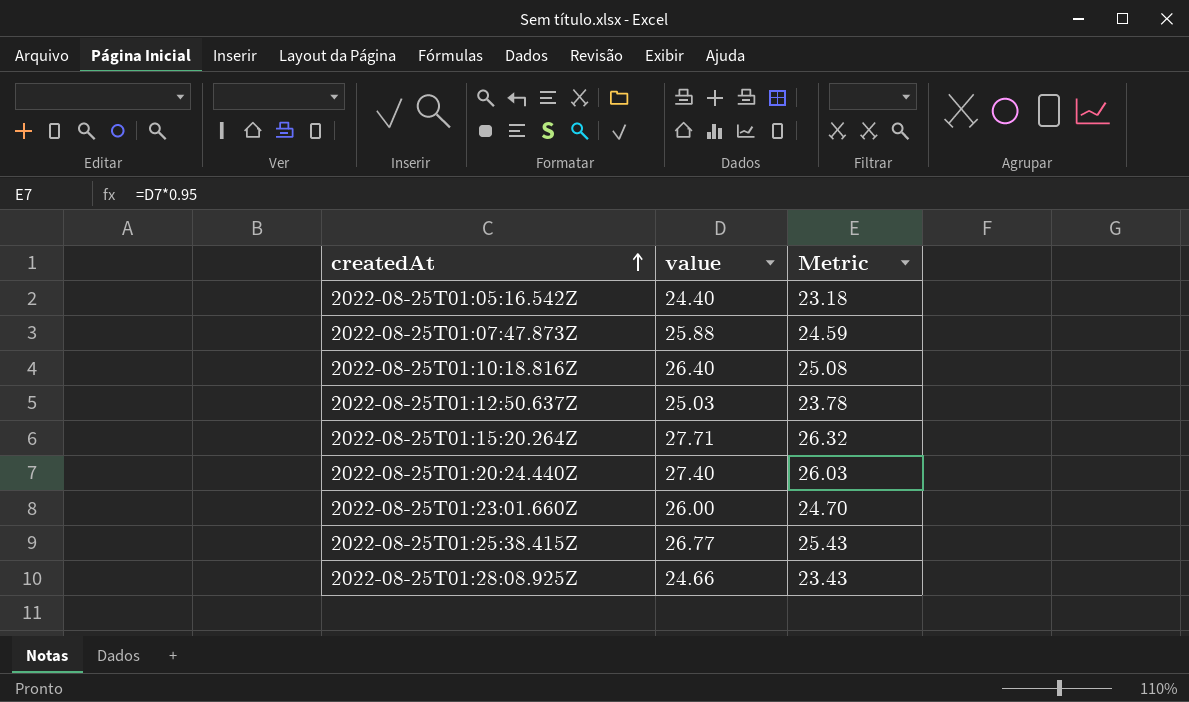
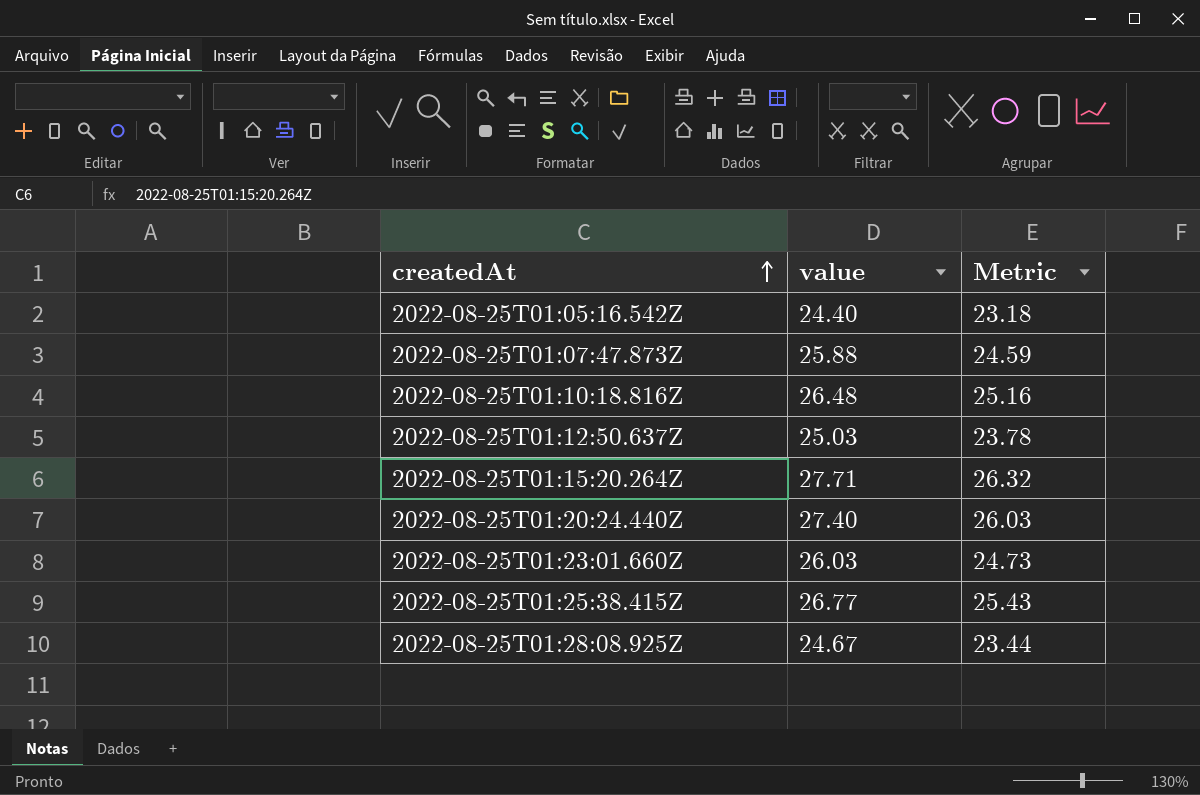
2022-08-25T01:10:18.816Z | value: 26.40 -> 26.48
2022-08-25T01:10:18.816Z | Metric: 25.08 -> 25.16
2022-08-25T01:23:01.660Z | value: 26.00 -> 26.03
2022-08-25T01:23:01.660Z | Metric: 24.70 -> 24.73
2022-08-25T01:28:08.925Z | value: 24.66 -> 24.67
2022-08-25T01:28:08.925Z | Metric: 23.43 -> 23.44

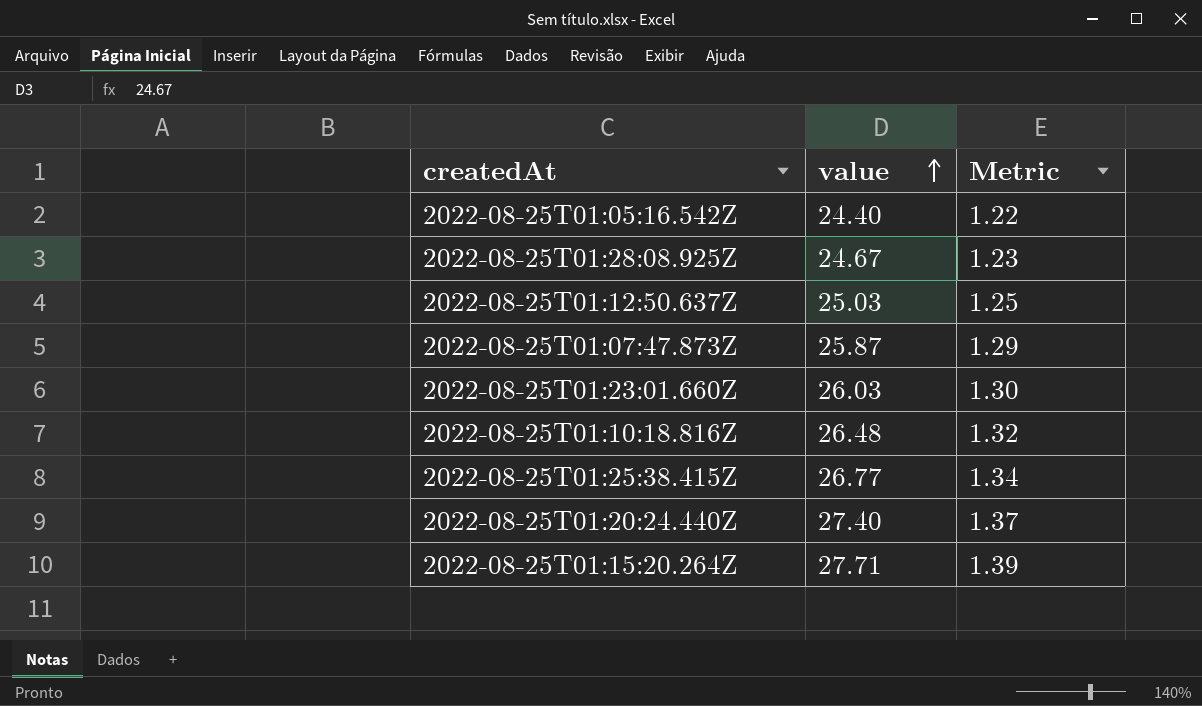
row order: createdAt ascending -> value ascending
column Metric | formula: [value] * 0.95 -> [value] * 0.05
2022-08-25T01:07:47.873Z | value: 25.88 -> 25.87

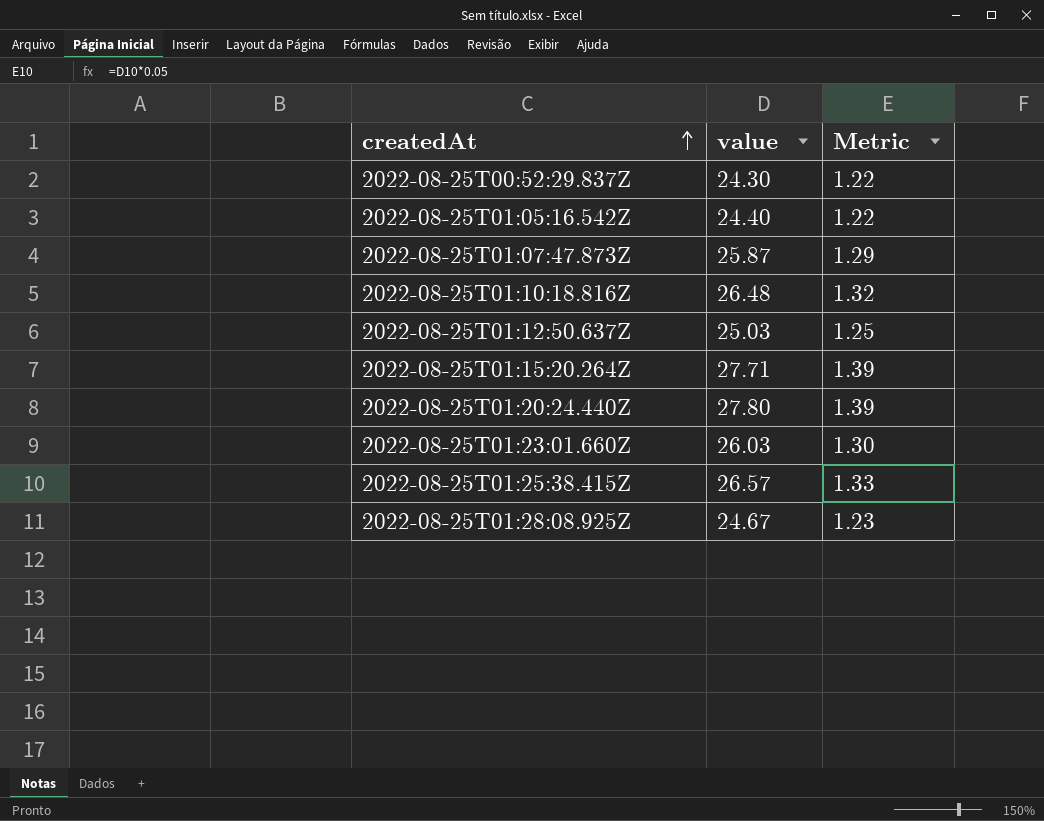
row order: value ascending -> createdAt ascending
row 2022-08-25T00:52:29.837Z: none -> 24.30 | 1.22
2022-08-25T01:20:24.440Z | value: 27.40 -> 27.80
2022-08-25T01:20:24.440Z | Metric: 1.37 -> 1.39
2022-08-25T01:25:38.415Z | value: 26.77 -> 26.57
2022-08-25T01:25:38.415Z | Metric: 1.34 -> 1.33

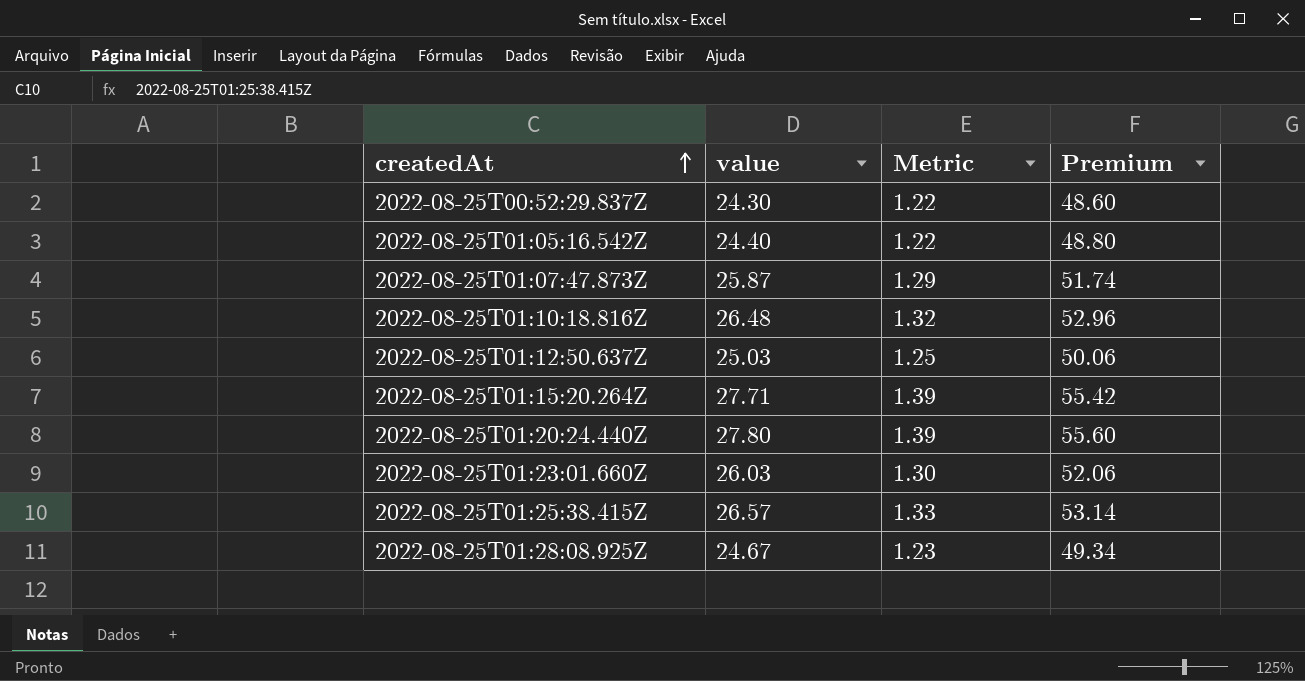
column Premium | formula: none -> [value] * 2

